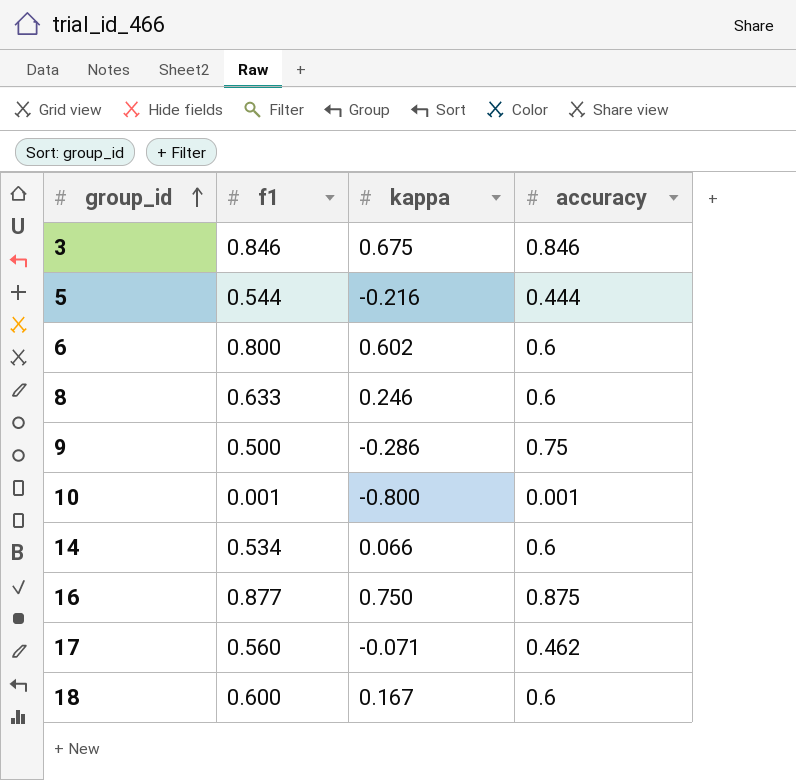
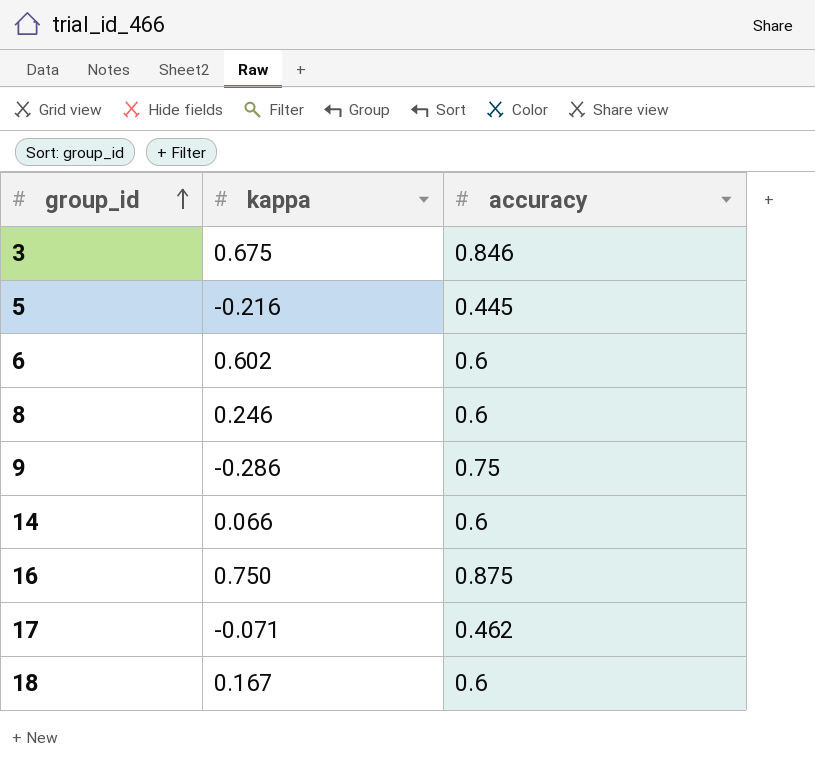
column f1 | position: 2 -> none
row 10: 0.001 | -0.800 | 0.001 -> none
5 | accuracy: 0.444 -> 0.445

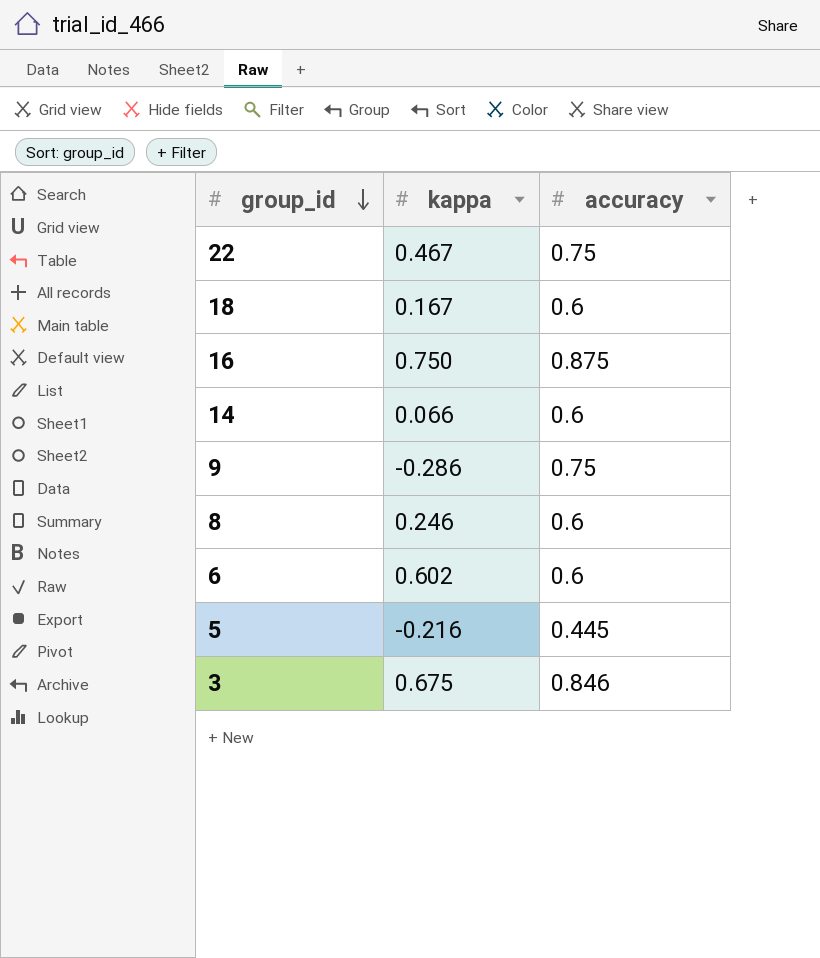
row order: group_id ascending -> group_id descending
row 17: -0.071 | 0.462 -> none
row 22: none -> 0.467 | 0.75

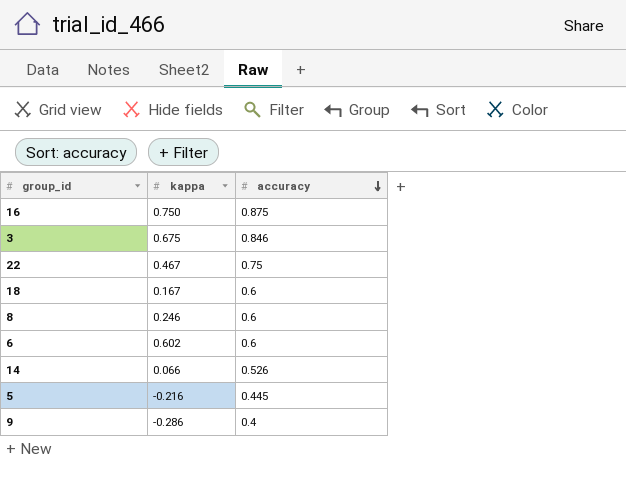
row order: group_id descending -> accuracy descending
14 | accuracy: 0.6 -> 0.526
9 | accuracy: 0.75 -> 0.4

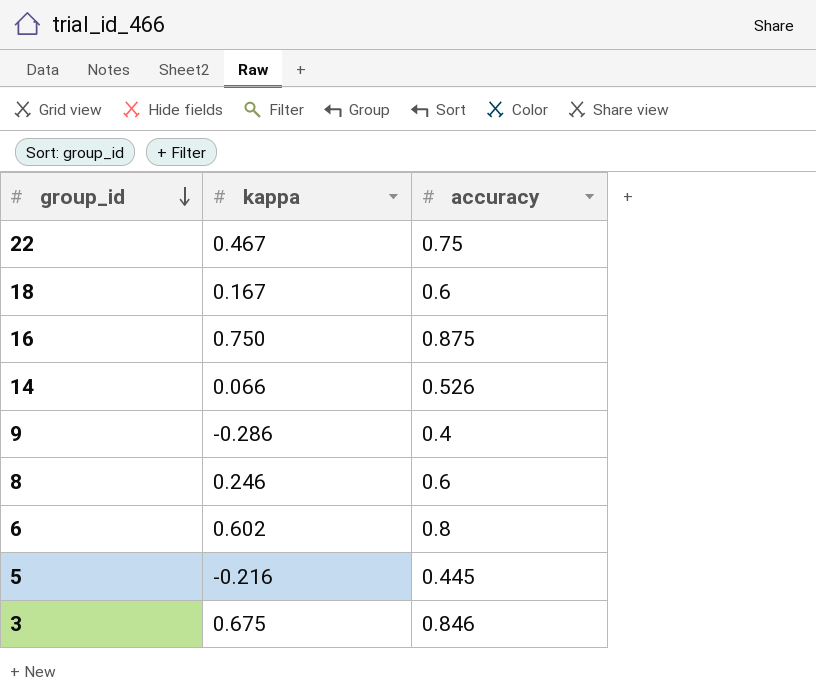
row order: accuracy descending -> group_id descending
6 | accuracy: 0.6 -> 0.8

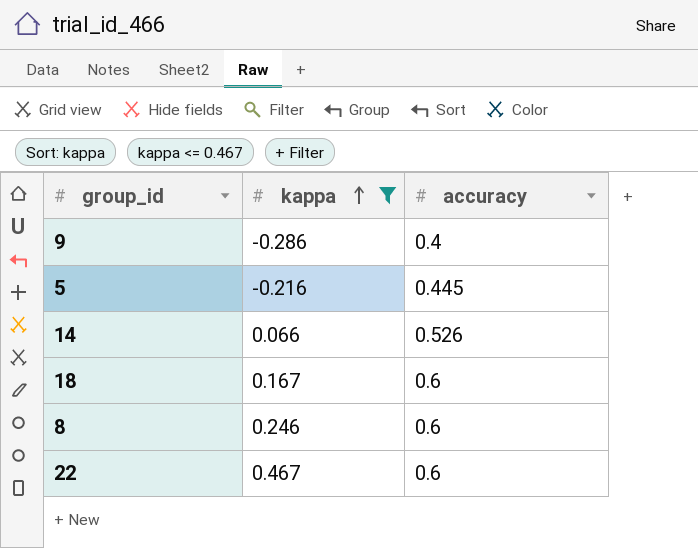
filter: none -> kappa <= 0.467
row order: group_id descending -> kappa ascending
22 | accuracy: 0.75 -> 0.6

